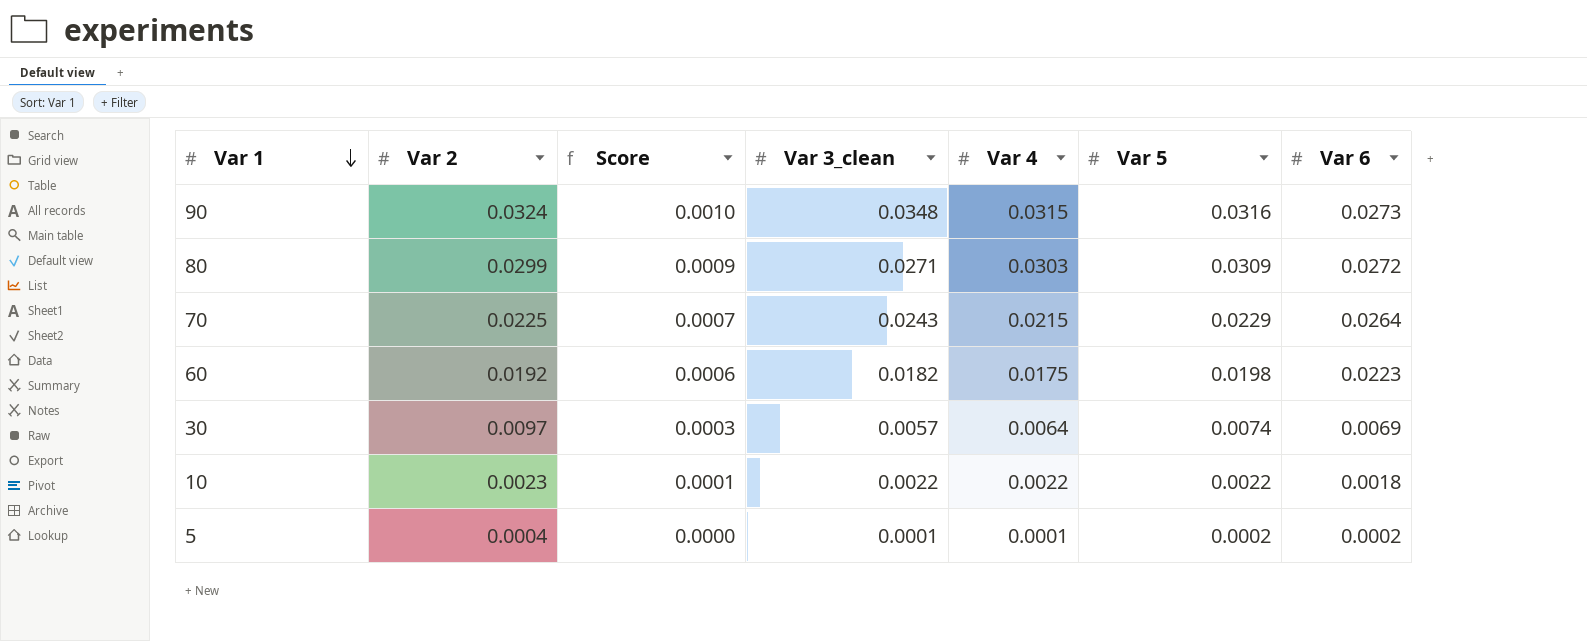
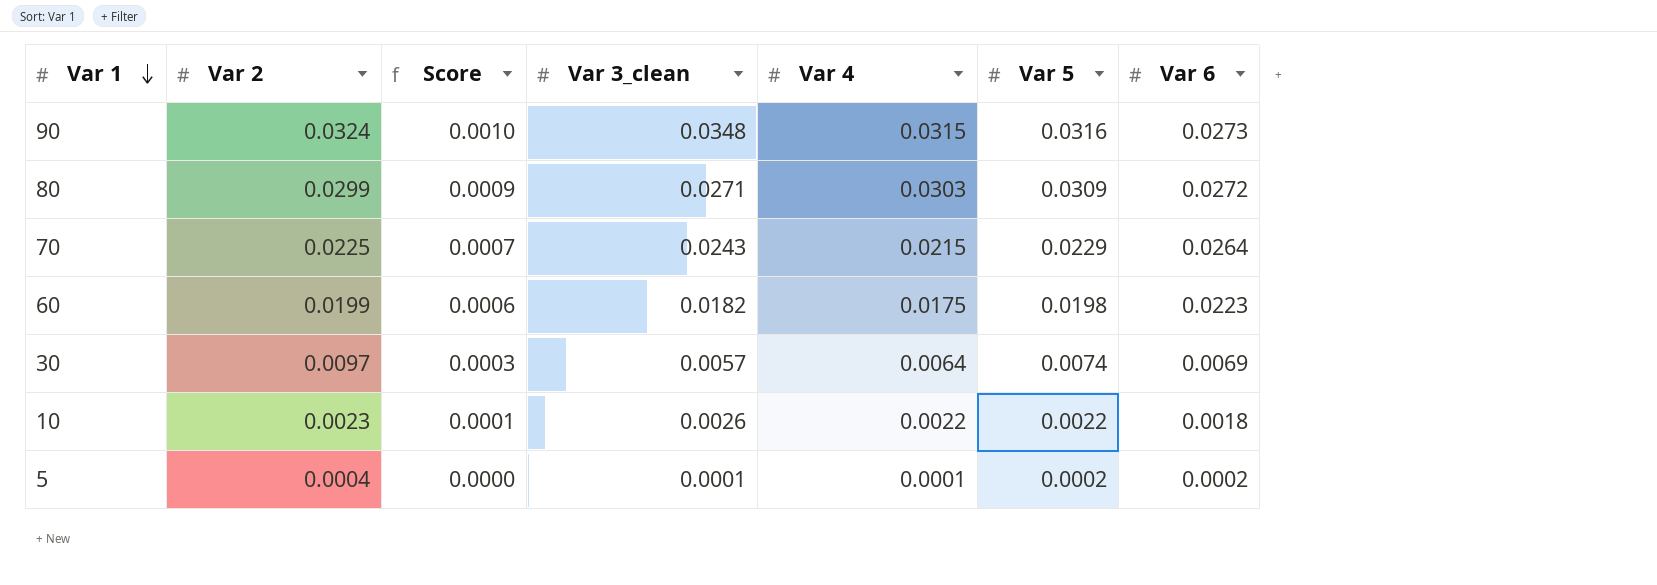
60 | Var 2: 0.0192 -> 0.0199
10 | Var 3_clean: 0.0022 -> 0.0026

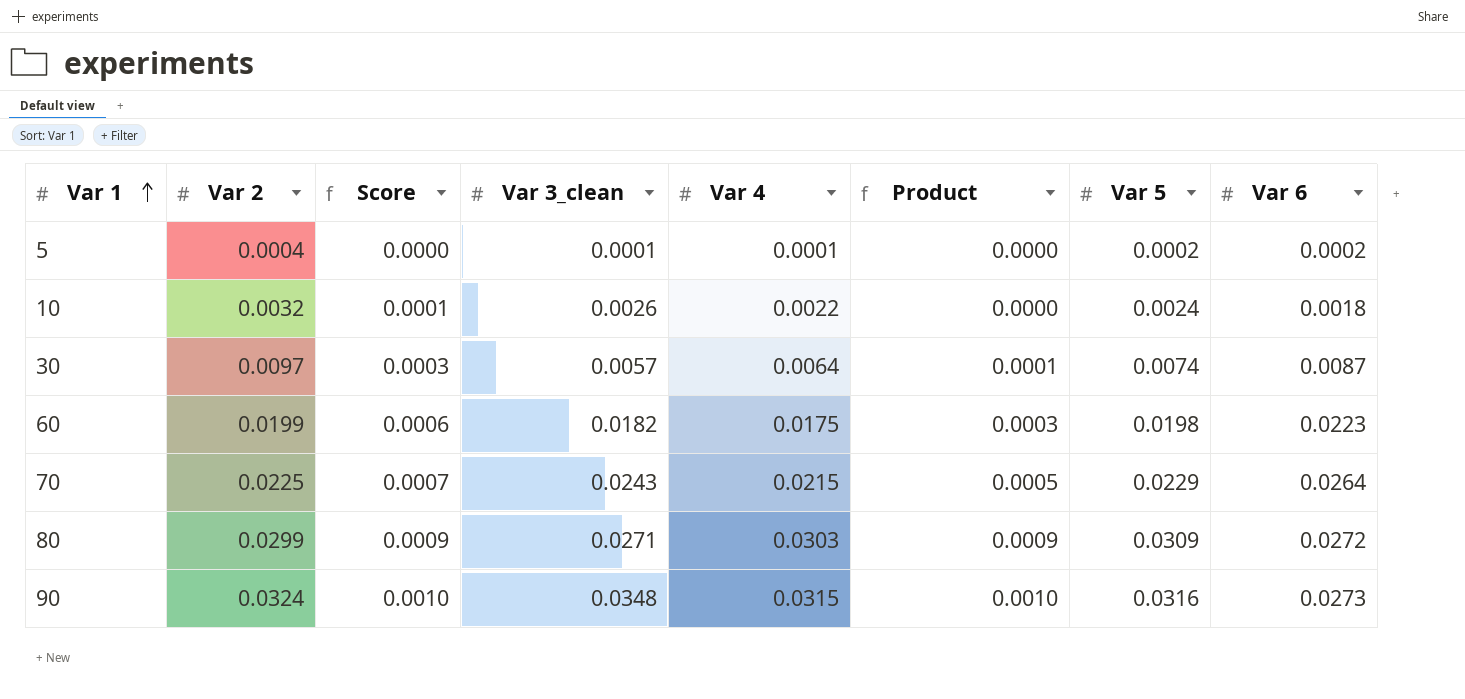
row order: Var 1 descending -> Var 1 ascending
column Product | formula: none -> [Var 2] * [Var 4]
10 | Var 2: 0.0023 -> 0.0032
10 | Var 5: 0.0022 -> 0.0024
30 | Var 6: 0.0069 -> 0.0087

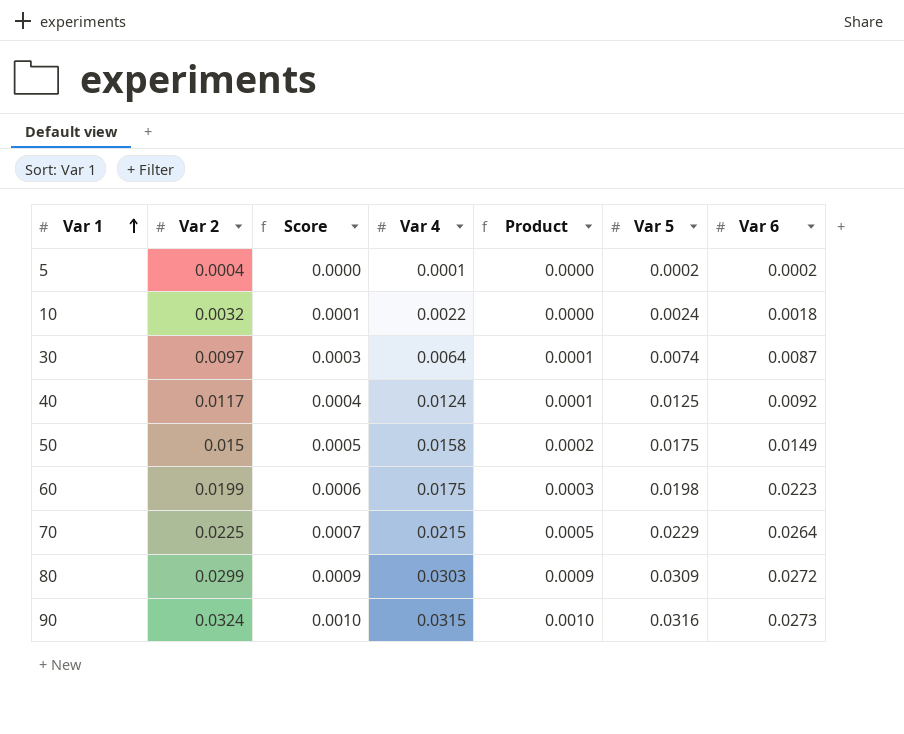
column Var 3_clean | position: 4 -> none
row 40: none -> 0.0117 | 0.0004 | 0.0124 | 0.0001 | 0.0125 | 0.0092
row 50: none -> 0.015 | 0.0005 | 0.0158 | 0.0002 | 0.0175 | 0.0149

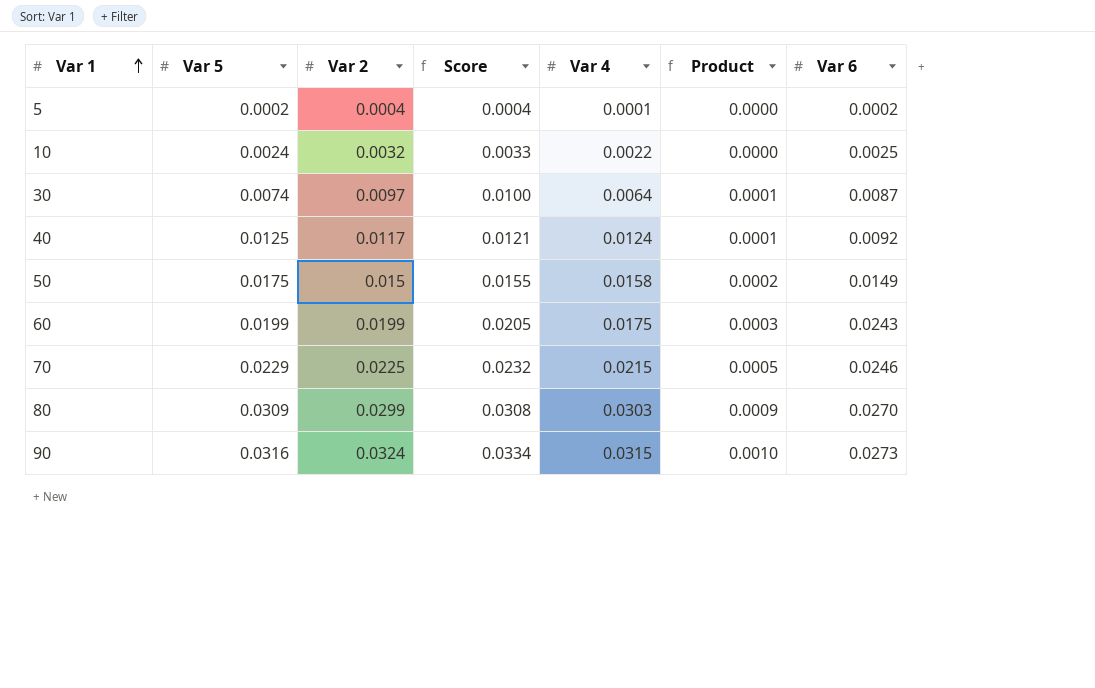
column Var 5 | position: 6 -> 2
column Score | formula: [Var 2] * 0.03 -> [Var 2] * 1.03
10 | Var 6: 0.0018 -> 0.0025
60 | Var 5: 0.0198 -> 0.0199
60 | Var 6: 0.0223 -> 0.0243
70 | Var 6: 0.0264 -> 0.0246
80 | Var 6: 0.0272 -> 0.0270

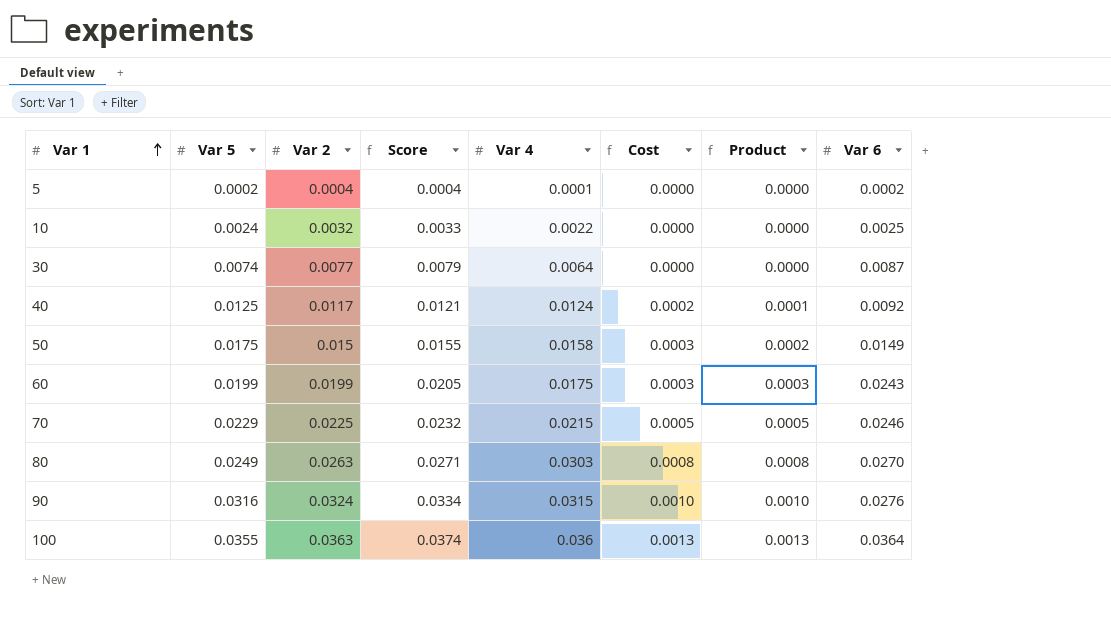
column Cost | formula: none -> [Var 5] * [Var 4]
30 | Var 2: 0.0097 -> 0.0077
30 | Score: 0.0100 -> 0.0079
30 | Product: 0.0001 -> 0.0000
80 | Var 5: 0.0309 -> 0.0249
80 | Var 2: 0.0299 -> 0.0263
80 | Score: 0.0308 -> 0.0271
80 | Product: 0.0009 -> 0.0008
90 | Var 6: 0.0273 -> 0.0276
row 100: none -> 0.0355 | 0.0363 | 0.0374 | 0.036 | 0.0013 | 0.0013 | 0.0364

